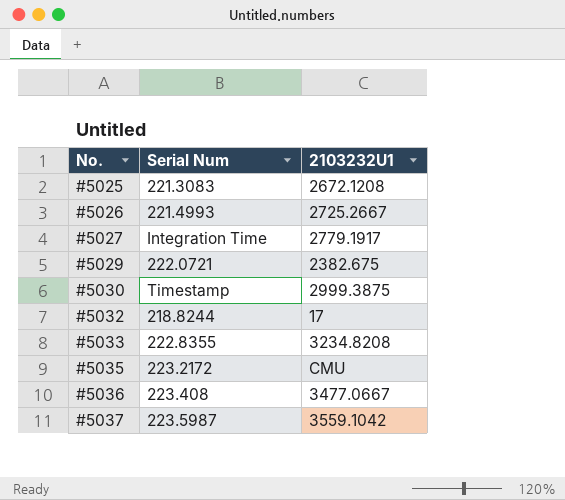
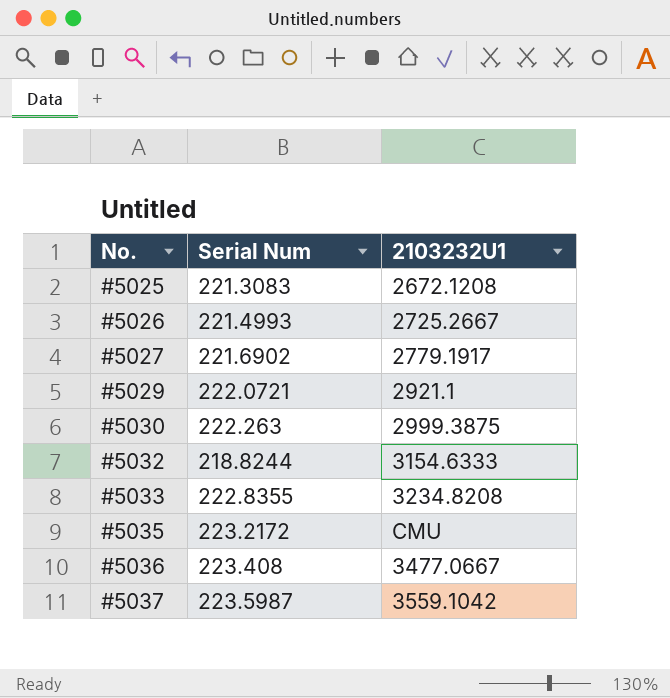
#5027 | Serial Num: Integration Time -> 221.6902
#5029 | 2103232U1: 2382.675 -> 2921.1
#5030 | Serial Num: Timestamp -> 222.263
#5032 | 2103232U1: 17 -> 3154.6333

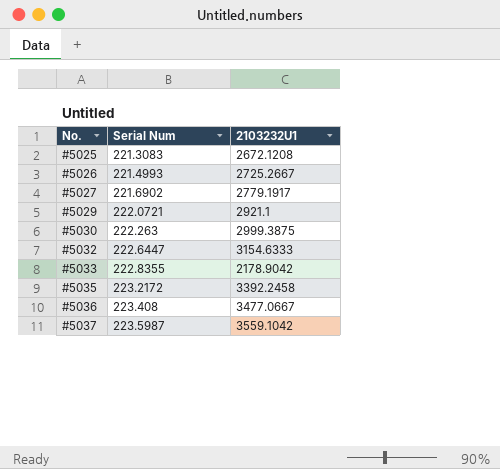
#5032 | Serial Num: 218.8244 -> 222.6447
#5033 | 2103232U1: 3234.8208 -> 2178.9042
#5035 | 2103232U1: CMU -> 3392.2458

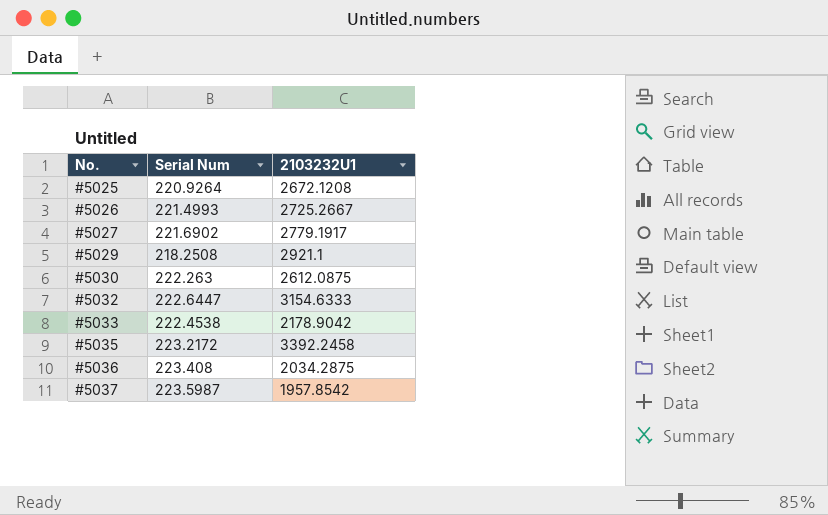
#5025 | Serial Num: 221.3083 -> 220.9264
#5029 | Serial Num: 222.0721 -> 218.2508
#5030 | 2103232U1: 2999.3875 -> 2612.0875
#5033 | Serial Num: 222.8355 -> 222.4538
#5036 | 2103232U1: 3477.0667 -> 2034.2875
#5037 | 2103232U1: 3559.1042 -> 1957.8542

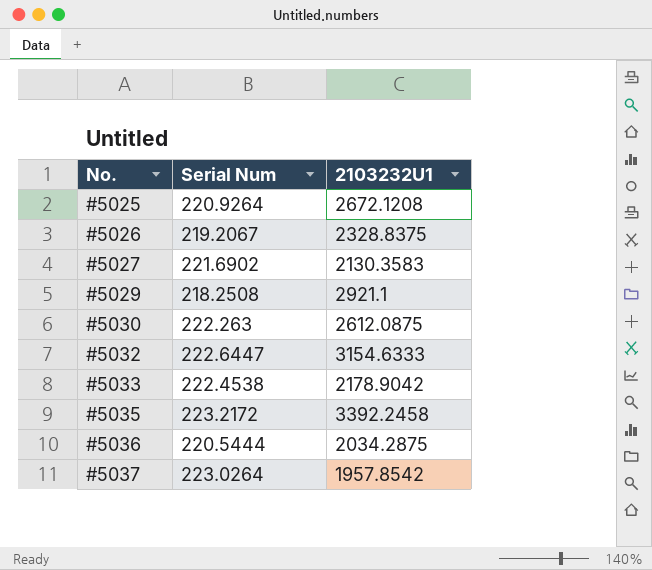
#5026 | Serial Num: 221.4993 -> 219.2067
#5026 | 2103232U1: 2725.2667 -> 2328.8375
#5027 | 2103232U1: 2779.1917 -> 2130.3583
#5036 | Serial Num: 223.408 -> 220.5444
#5037 | Serial Num: 223.5987 -> 223.0264

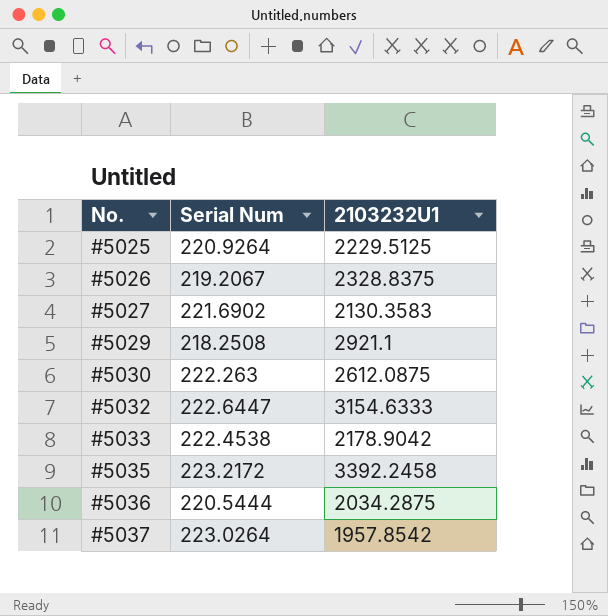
#5025 | 2103232U1: 2672.1208 -> 2229.5125

